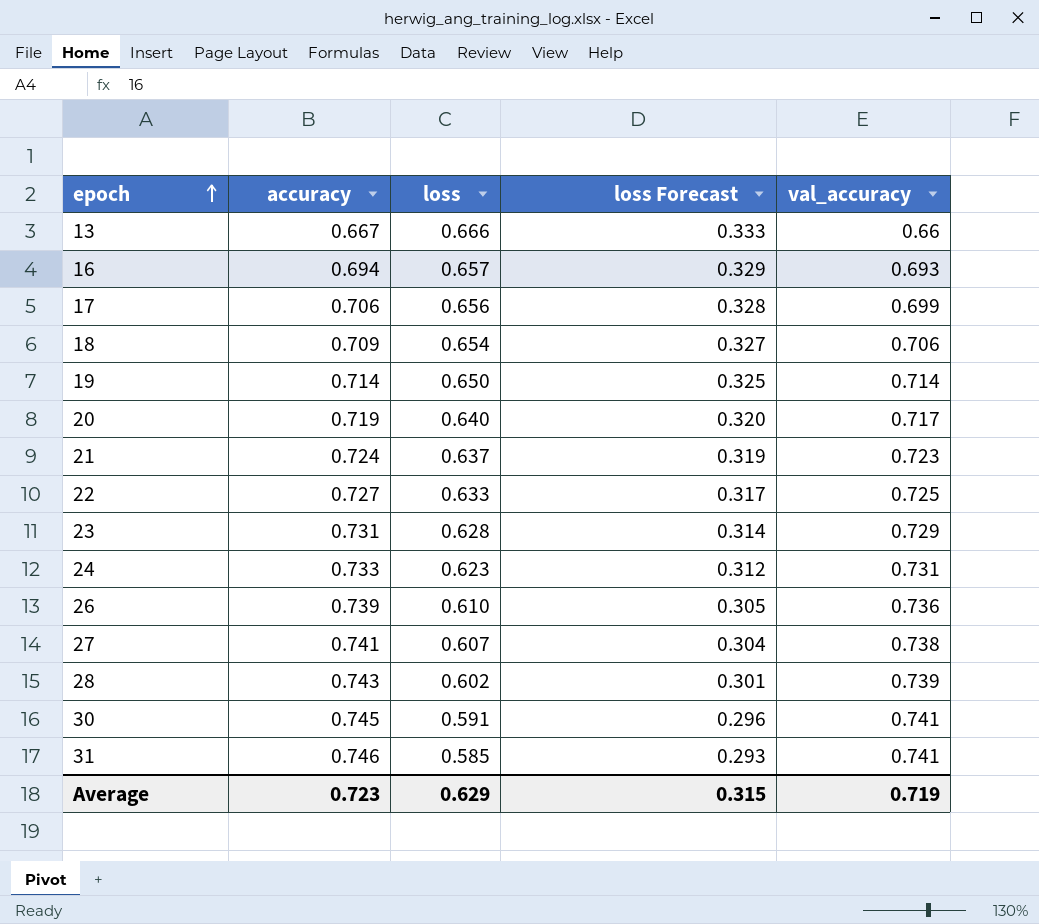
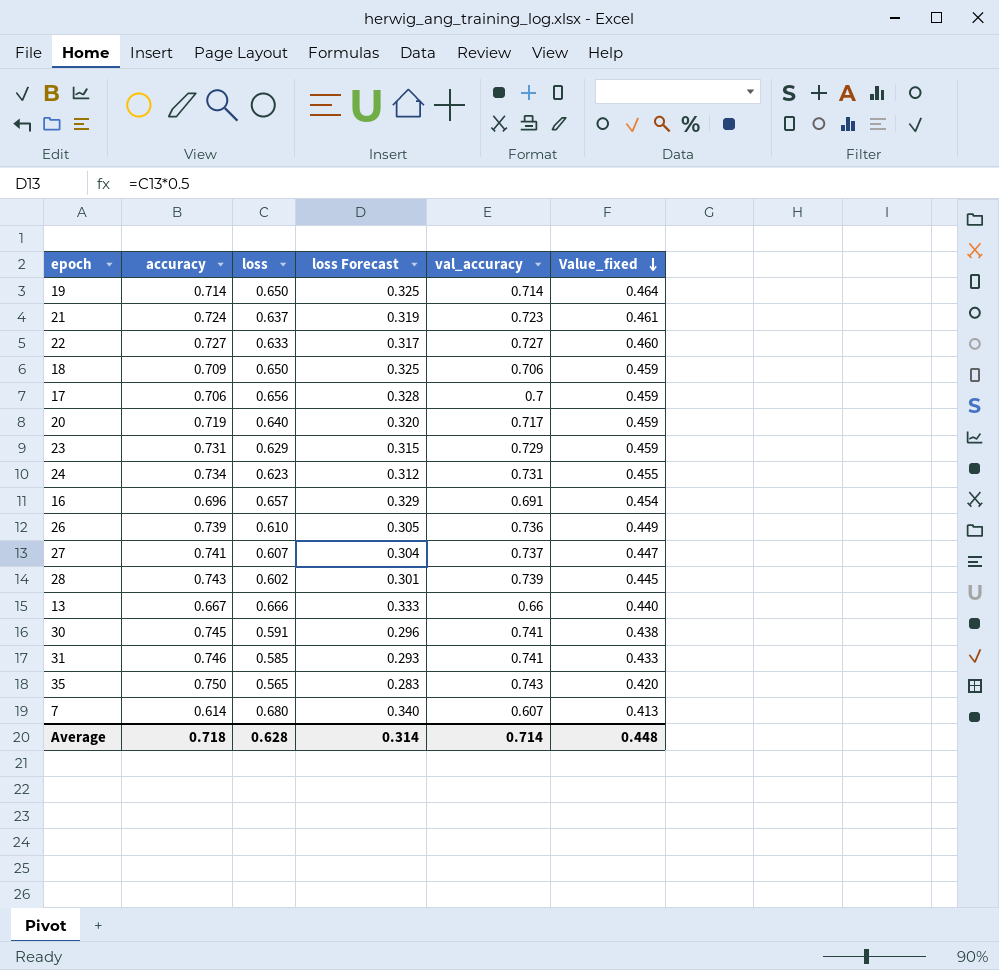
row order: epoch ascending -> Value_fixed descending
column Value_fixed | formula: none -> [loss] * [val_accuracy]
22 | val_accuracy: 0.725 -> 0.727
18 | loss: 0.654 -> 0.650
18 | loss Forecast: 0.327 -> 0.325
17 | val_accuracy: 0.699 -> 0.7
23 | loss: 0.628 -> 0.629
23 | loss Forecast: 0.314 -> 0.315
24 | accuracy: 0.733 -> 0.734
16 | accuracy: 0.694 -> 0.696
16 | val_accuracy: 0.693 -> 0.691
27 | val_accuracy: 0.738 -> 0.737
row 35: none -> 0.750 | 0.565 | 0.283 | 0.743 | 0.420
row 7: none -> 0.614 | 0.680 | 0.340 | 0.607 | 0.413
Average | accuracy: 0.723 -> 0.718
Average | loss: 0.629 -> 0.628
Average | loss Forecast: 0.315 -> 0.314
Average | val_accuracy: 0.719 -> 0.714

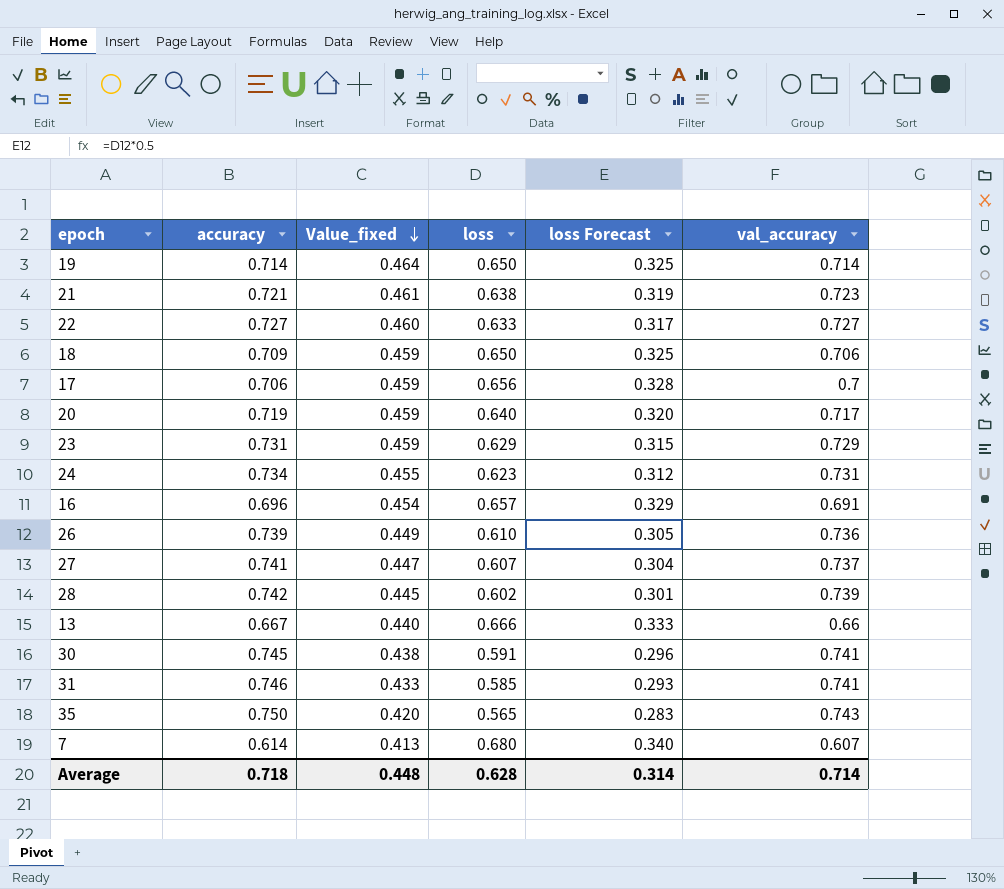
column Value_fixed | position: 6 -> 3
21 | accuracy: 0.724 -> 0.721
21 | loss: 0.637 -> 0.638
28 | accuracy: 0.743 -> 0.742

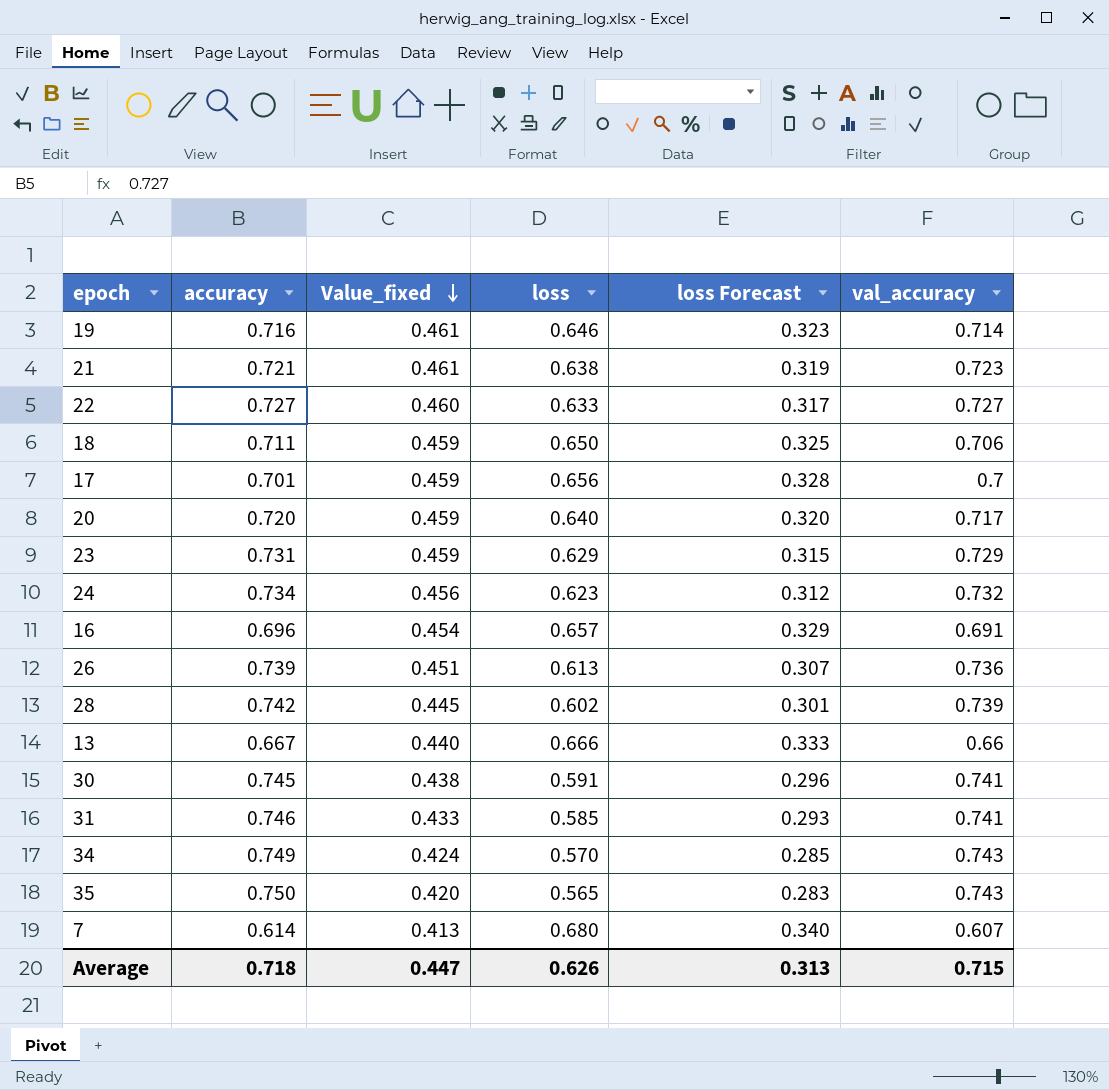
row 27: 0.741 | 0.447 | 0.607 | 0.304 | 0.737 -> none
19 | accuracy: 0.714 -> 0.716
19 | Value_fixed: 0.464 -> 0.461
19 | loss: 0.650 -> 0.646
19 | loss Forecast: 0.325 -> 0.323
18 | accuracy: 0.709 -> 0.711
17 | accuracy: 0.706 -> 0.701
20 | accuracy: 0.719 -> 0.720
24 | Value_fixed: 0.455 -> 0.456
24 | val_accuracy: 0.731 -> 0.732
26 | Value_fixed: 0.449 -> 0.451
26 | loss: 0.610 -> 0.613
26 | loss Forecast: 0.305 -> 0.307
row 34: none -> 0.749 | 0.424 | 0.570 | 0.285 | 0.743
Average | Value_fixed: 0.448 -> 0.447
Average | loss: 0.628 -> 0.626
Average | loss Forecast: 0.314 -> 0.313
Average | val_accuracy: 0.714 -> 0.715

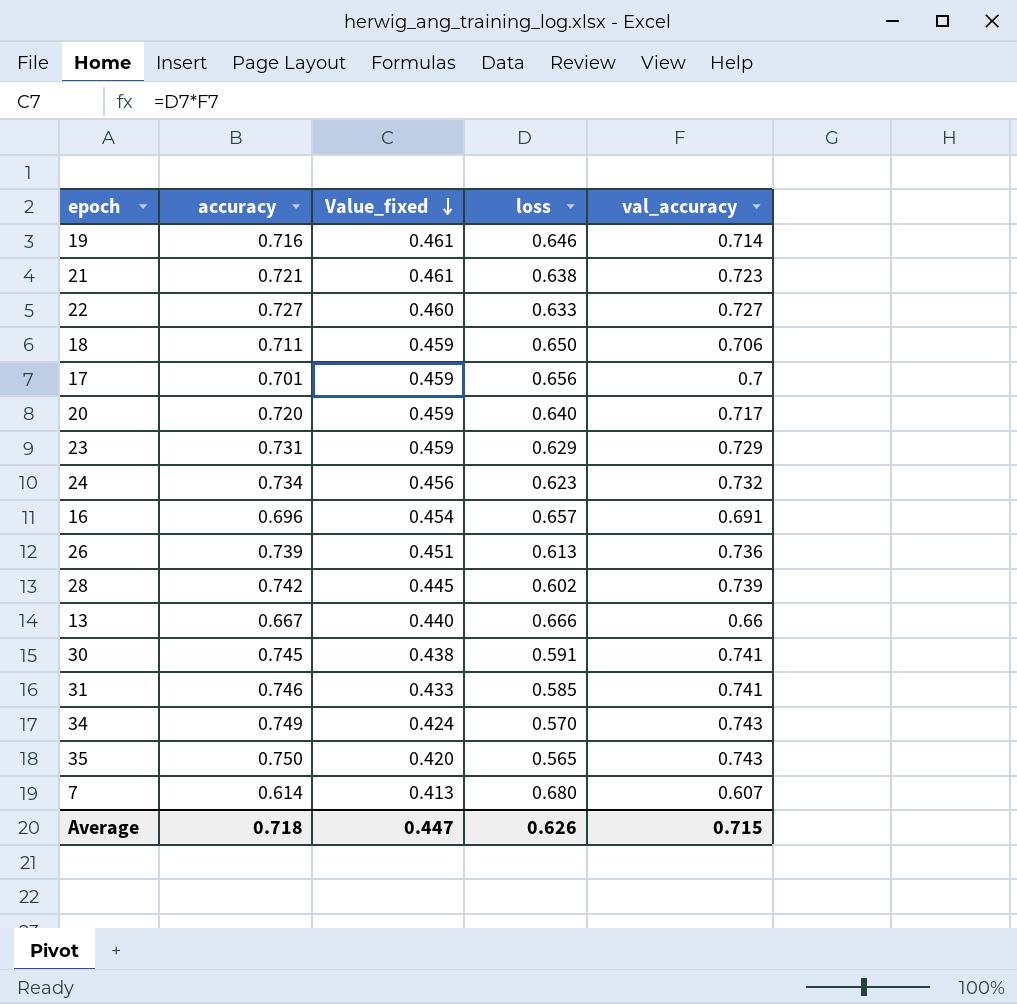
column loss Forecast | formula: [loss] * 0.5 -> none

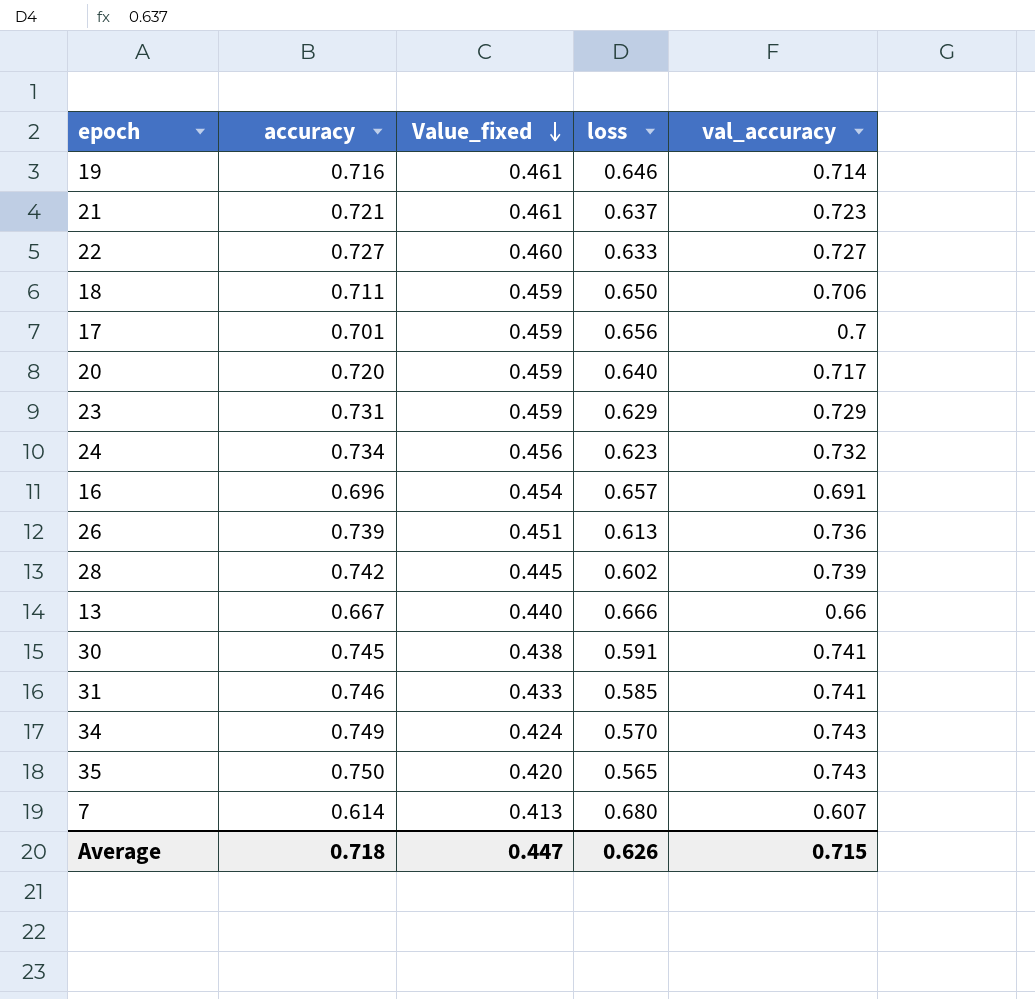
21 | loss: 0.638 -> 0.637

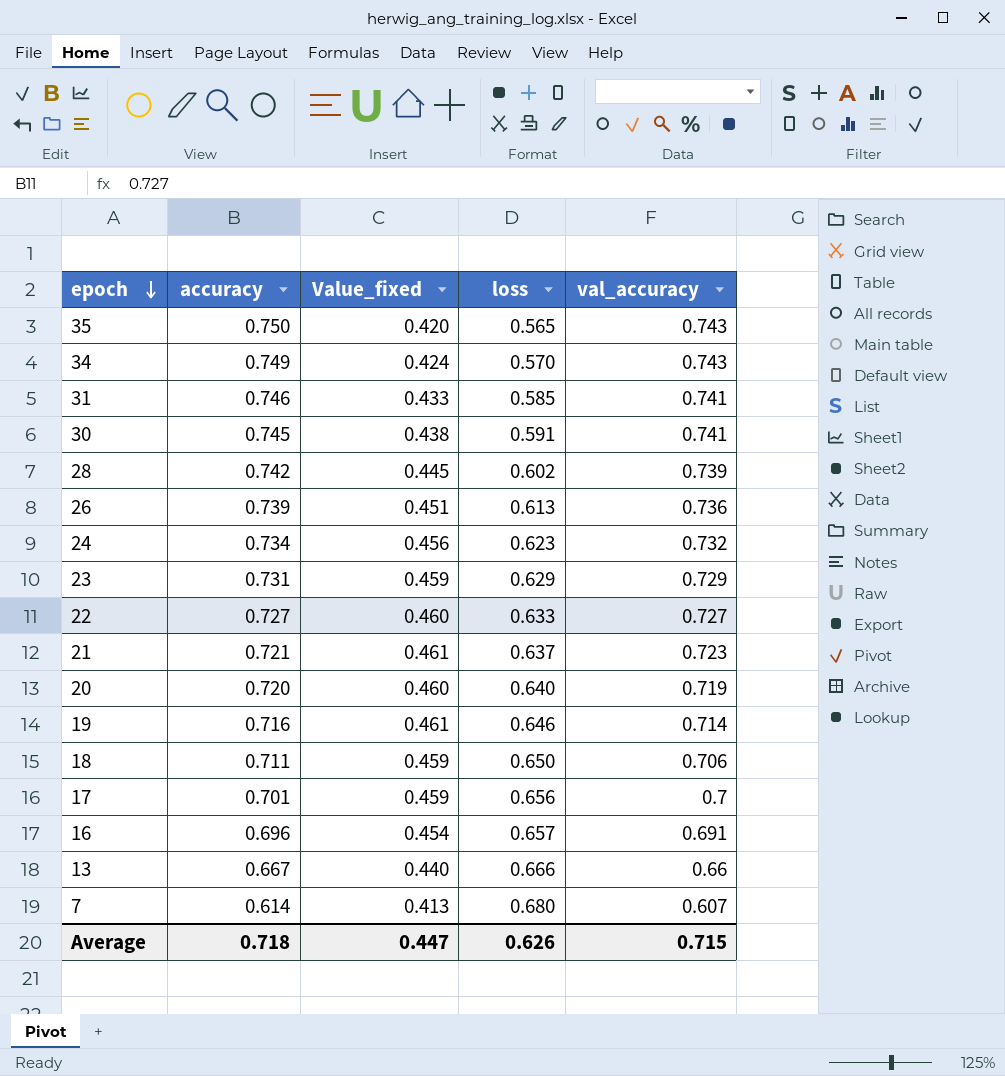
row order: Value_fixed descending -> epoch descending
20 | Value_fixed: 0.459 -> 0.460
20 | val_accuracy: 0.717 -> 0.719

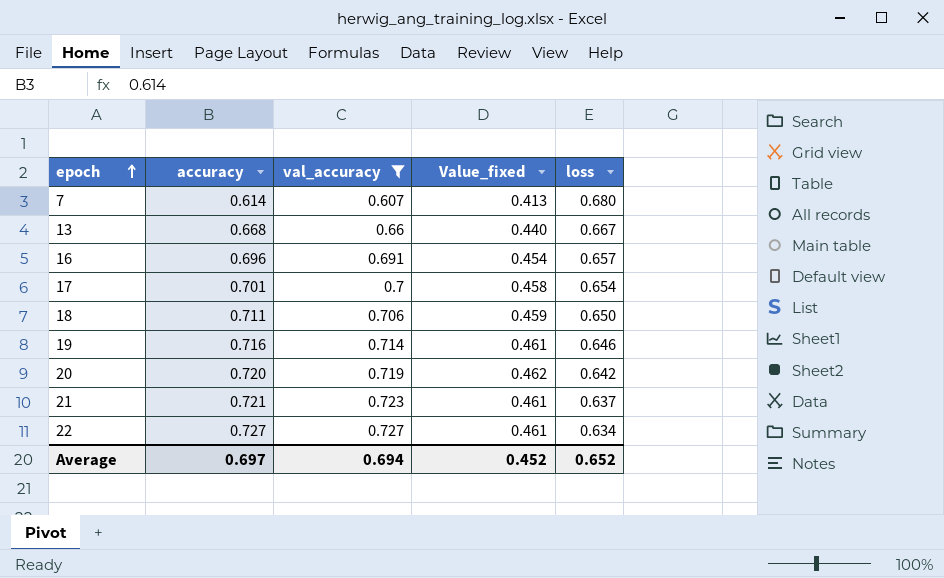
filter: none -> val_accuracy <= 0.727
row order: epoch descending -> epoch ascending
column val_accuracy | position: 5 -> 3
13 | accuracy: 0.667 -> 0.668
13 | loss: 0.666 -> 0.667
17 | Value_fixed: 0.459 -> 0.458
17 | loss: 0.656 -> 0.654
20 | Value_fixed: 0.460 -> 0.462
20 | loss: 0.640 -> 0.642
22 | Value_fixed: 0.460 -> 0.461
22 | loss: 0.633 -> 0.634
Average | accuracy: 0.718 -> 0.697
Average | val_accuracy: 0.715 -> 0.694
Average | Value_fixed: 0.447 -> 0.452
Average | loss: 0.626 -> 0.652

